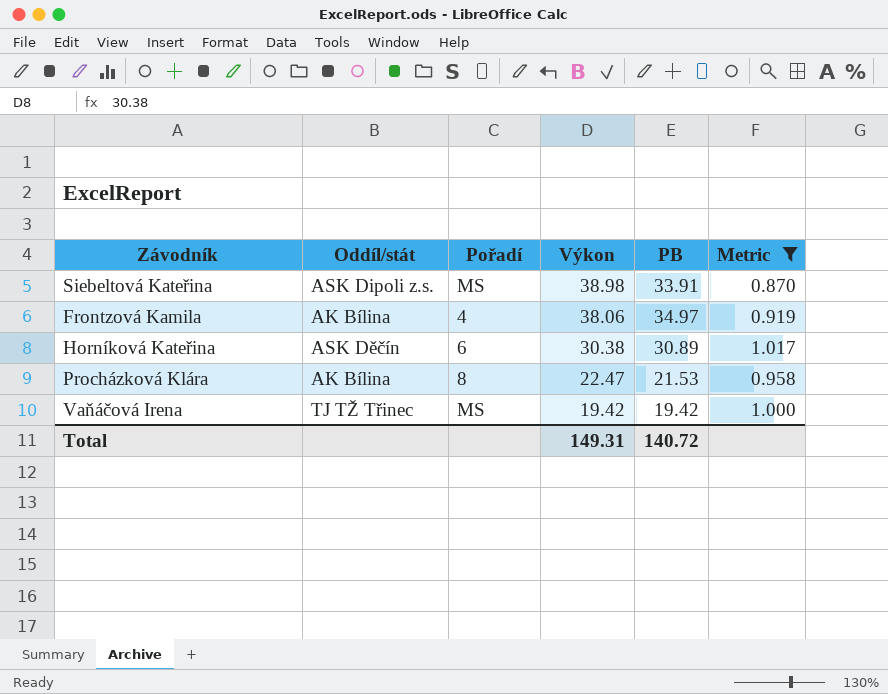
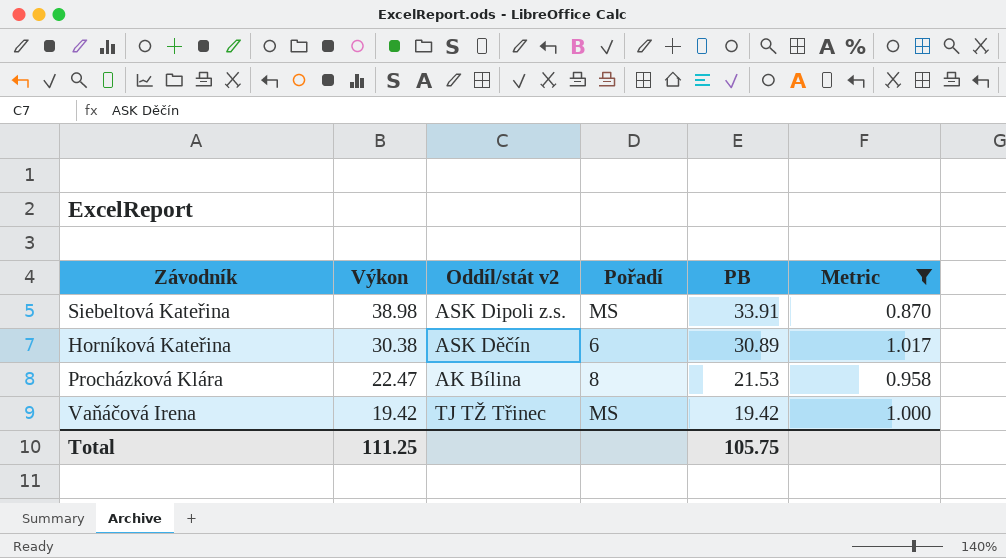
column Výkon | position: 4 -> 2
column name: Oddíl/stát -> Oddíl/stát v2
row Frontzová Kamila: AK Bílina | 4 | 38.06 | 34.97 | 0.919 -> none
Total | Výkon: 149.31 -> 111.25
Total | PB: 140.72 -> 105.75

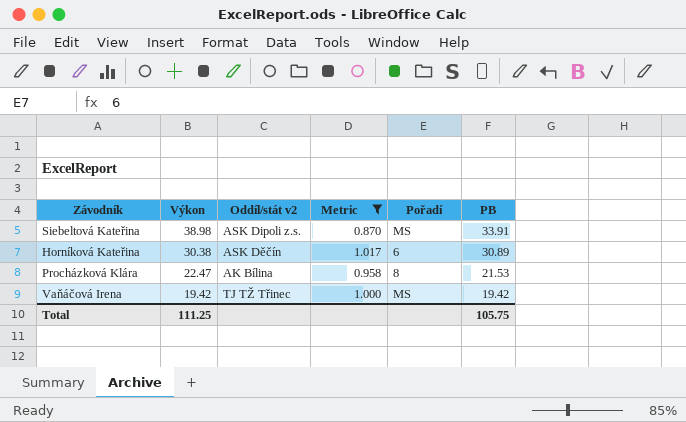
column Metric | position: 6 -> 4

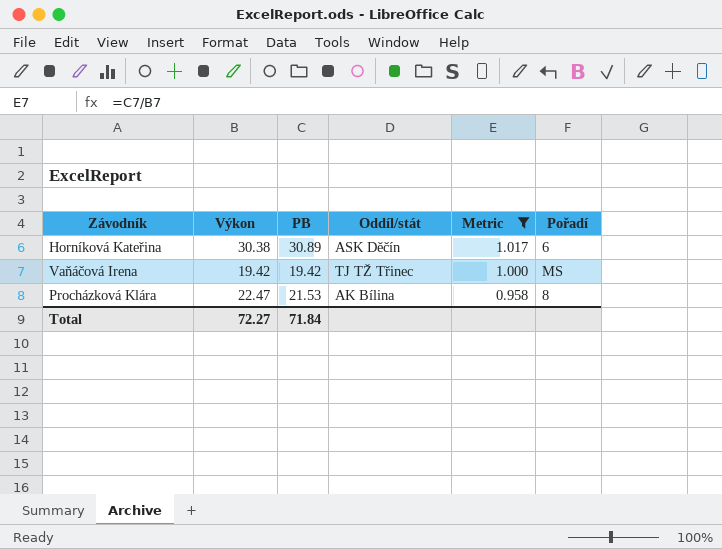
row order: Výkon descending -> Metric descending
column PB | position: 6 -> 3
column name: Oddíl/stát v2 -> Oddíl/stát
row Siebeltová Kateřina: 38.98 | ASK Dipoli z.s. | 0.870 | MS | 33.91 -> none
Total | Výkon: 111.25 -> 72.27
Total | PB: 105.75 -> 71.84

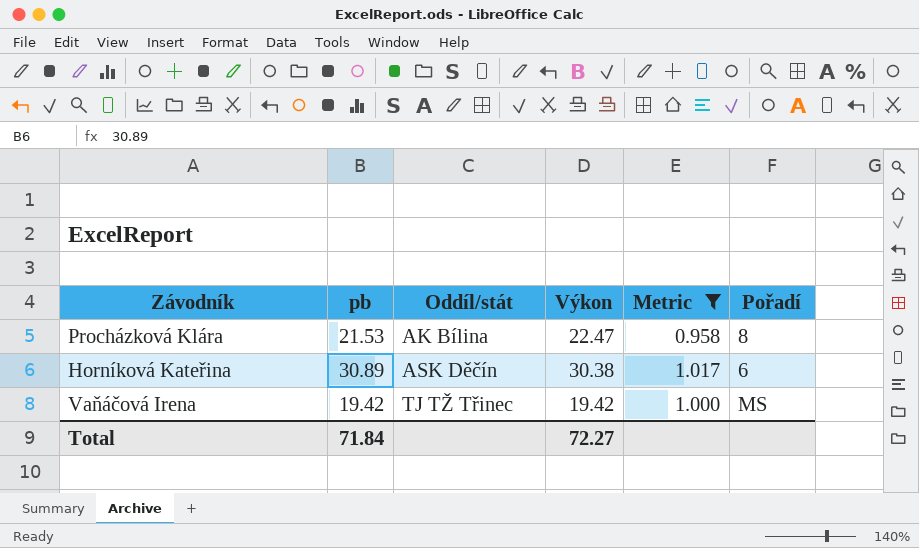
row order: Metric descending -> Oddíl/stát ascending
column name: PB -> pb
column Výkon | position: 2 -> 4

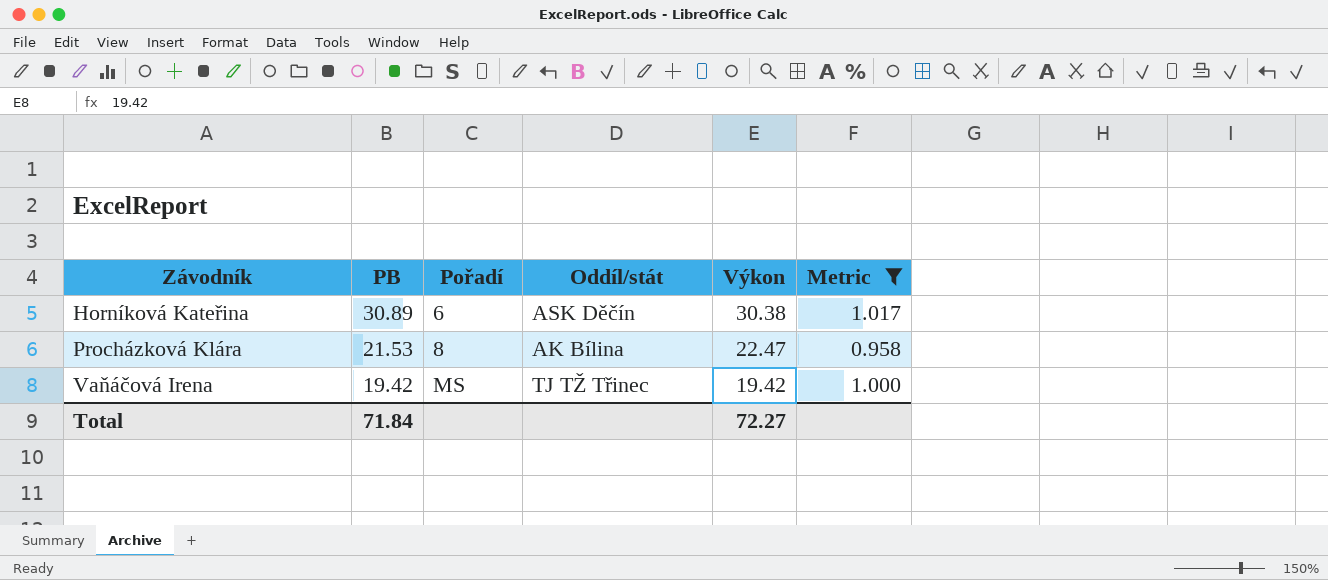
row order: Oddíl/stát ascending -> Závodník ascending
column name: pb -> PB
column Pořadí | position: 6 -> 3

